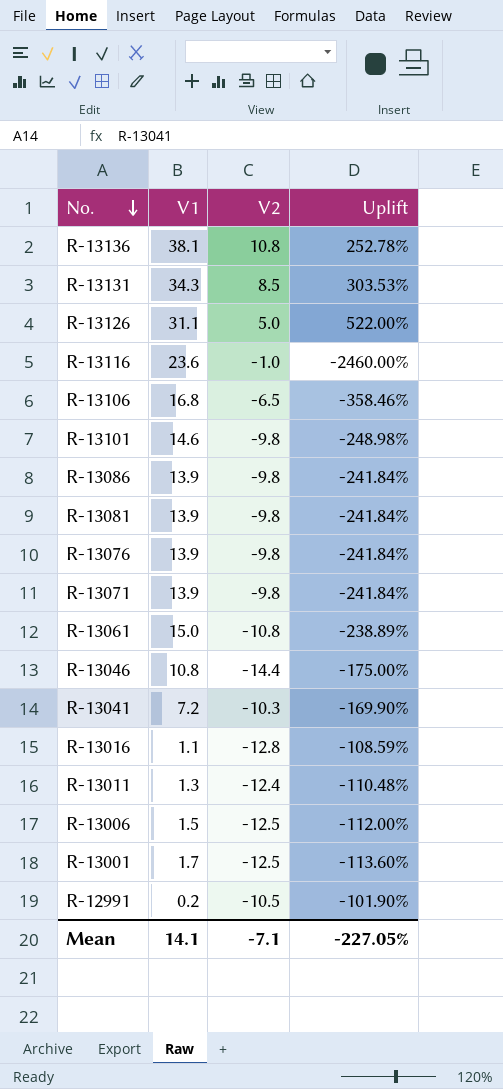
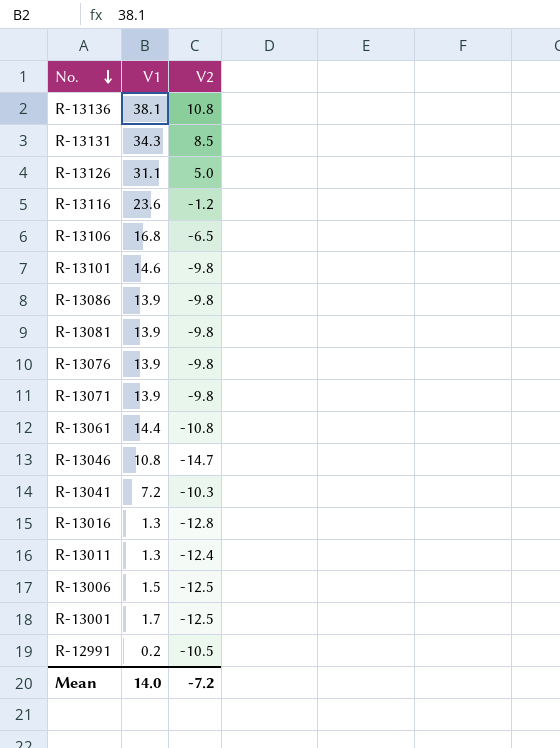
column Uplift | formula: ([V1] - [V2]) / [V2] -> none
R-13116 | V2: -1.0 -> -1.2
R-13061 | V1: 15.0 -> 14.4
R-13046 | V2: -14.4 -> -14.7
R-13016 | V1: 1.1 -> 1.3
Mean | V1: 14.1 -> 14.0
Mean | V2: -7.1 -> -7.2

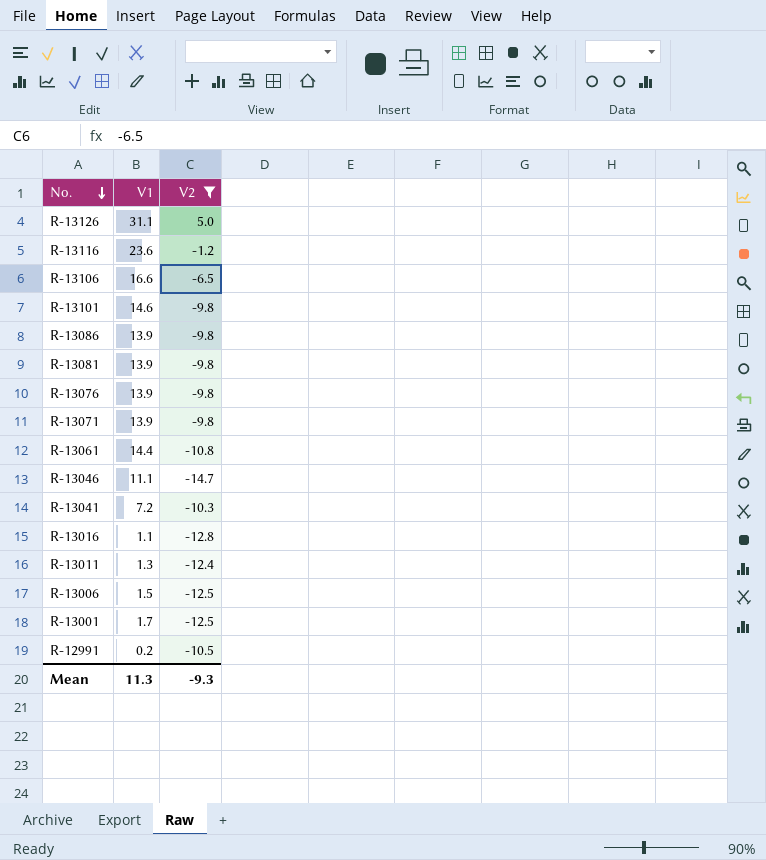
filter: none -> V2 <= 5.0
R-13106 | V1: 16.8 -> 16.6
R-13046 | V1: 10.8 -> 11.1
R-13016 | V1: 1.3 -> 1.1
Mean | V1: 14.0 -> 11.3
Mean | V2: -7.2 -> -9.3

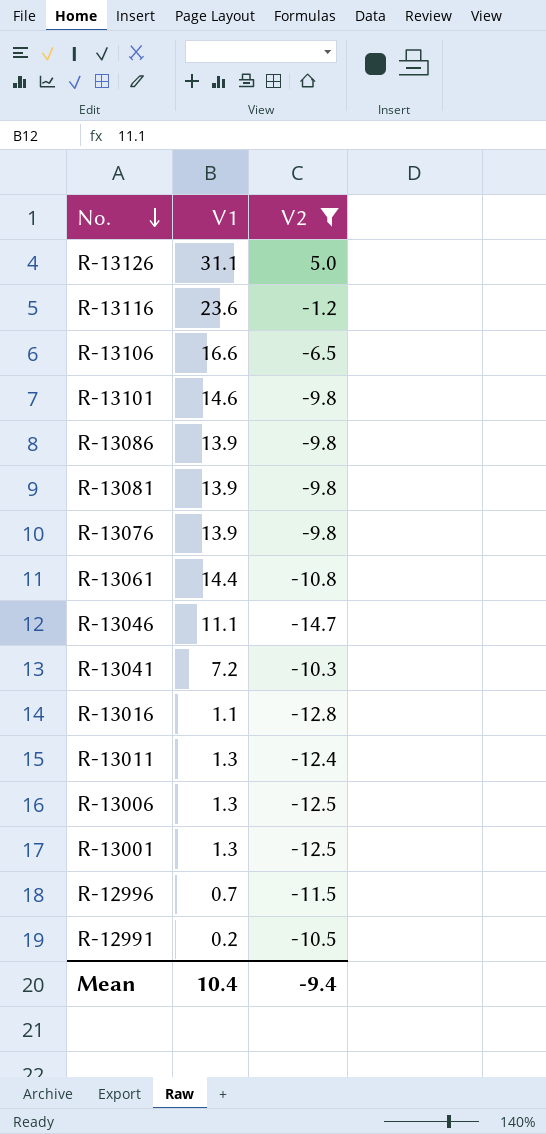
row R-13071: 13.9 | -9.8 -> none
R-13006 | V1: 1.5 -> 1.3
R-13001 | V1: 1.7 -> 1.3
row R-12996: none -> 0.7 | -11.5
Mean | V1: 11.3 -> 10.4
Mean | V2: -9.3 -> -9.4

